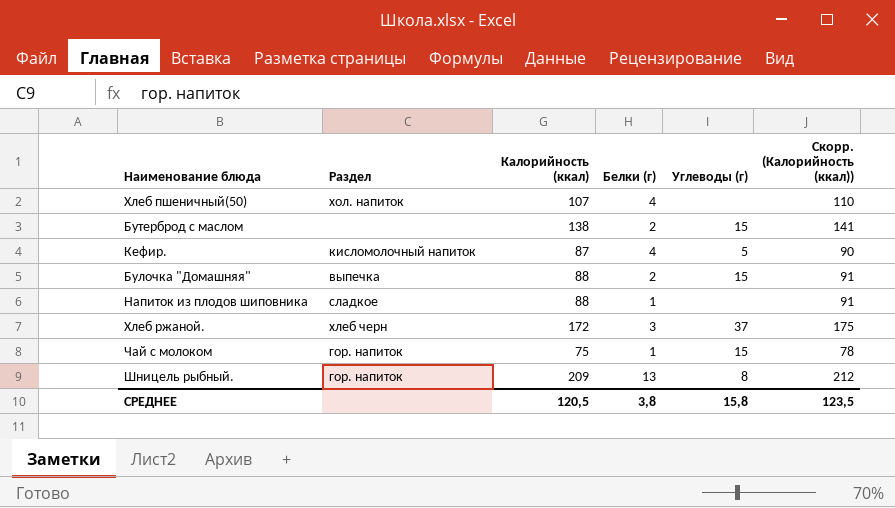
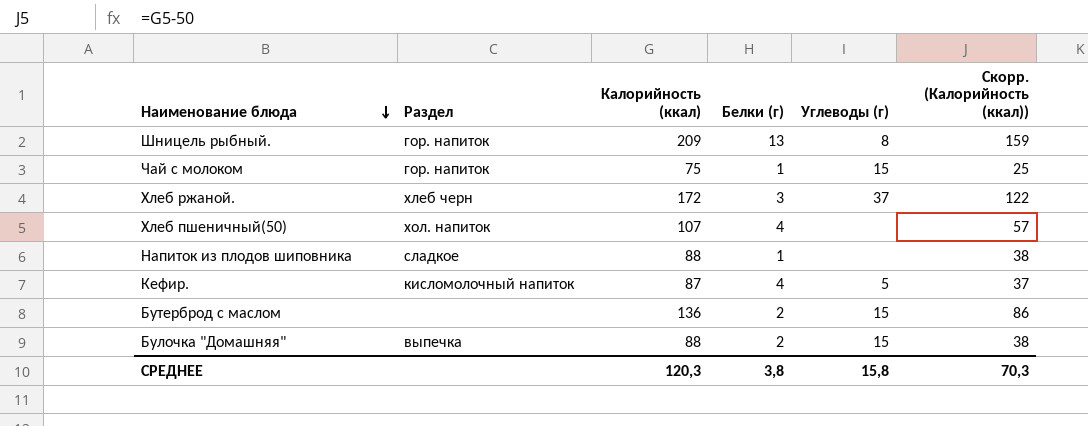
row order: none -> Наименование блюда descending
column Скорр. (Калорийность (ккал)) | formula: [Калорийность (ккал)] + 3 -> [Калорийность (ккал)] - 50
Бутерброд с маслом | Калорийность (ккал): 138 -> 136
СРЕДНЕЕ | Калорийность (ккал): 120,5 -> 120,3
СРЕДНЕЕ | Скорр. (Калорийность (ккал)): 123,5 -> 70,3

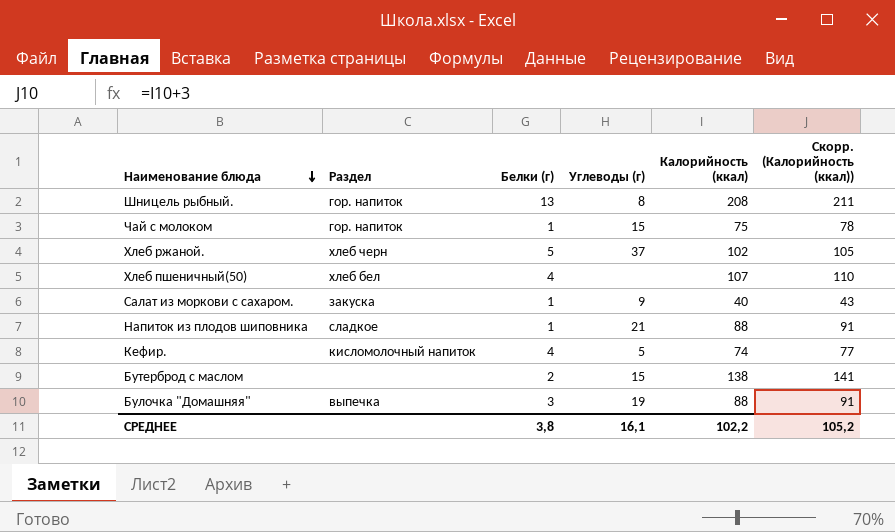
column Калорийность (ккал) | position: 3 -> 5
column Скорр. (Калорийность (ккал)) | formula: [Калорийность (ккал)] - 50 -> [Калорийность (ккал)] + 3
Шницель рыбный. | Калорийность (ккал): 209 -> 208
Хлеб ржаной. | Белки (г): 3 -> 5
Хлеб ржаной. | Калорийность (ккал): 172 -> 102
Хлеб пшеничный(50) | Раздел: хол. напиток -> хлеб бел
row Салат из моркови с сахаром.: none -> закуска | 1 | 9 | 40 | 43
Напиток из плодов шиповника | Углеводы (г): none -> 21
Кефир. | Калорийность (ккал): 87 -> 74
Бутерброд с маслом | Калорийность (ккал): 136 -> 138
Булочка "Домашняя" | Белки (г): 2 -> 3
Булочка "Домашняя" | Углеводы (г): 15 -> 19
СРЕДНЕЕ | Углеводы (г): 15,8 -> 16,1
СРЕДНЕЕ | Калорийность (ккал): 120,3 -> 102,2
СРЕДНЕЕ | Скорр. (Калорийность (ккал)): 70,3 -> 105,2

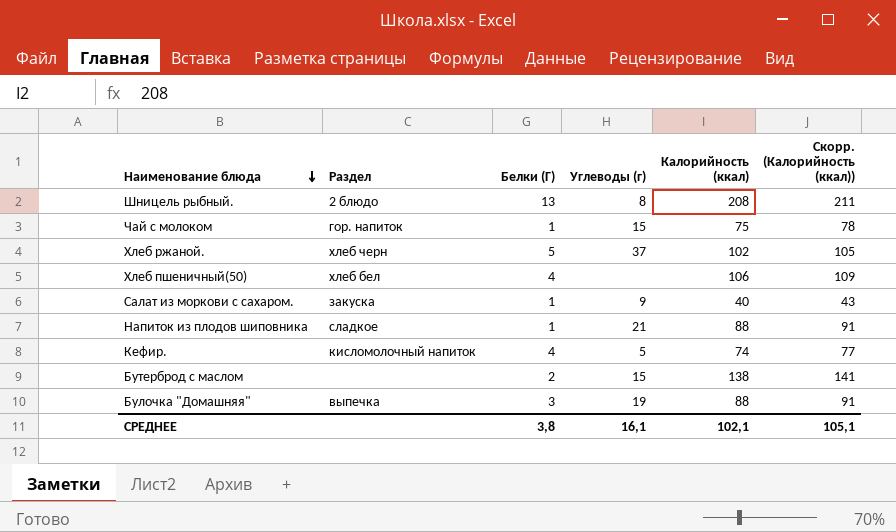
column name: Белки (г) -> Белки (Г)
Шницель рыбный. | Раздел: гор. напиток -> 2 блюдо
Хлеб пшеничный(50) | Калорийность (ккал): 107 -> 106
Хлеб пшеничный(50) | Скорр. (Калорийность (ккал)): 110 -> 109
СРЕДНЕЕ | Калорийность (ккал): 102,2 -> 102,1
СРЕДНЕЕ | Скорр. (Калорийность (ккал)): 105,2 -> 105,1

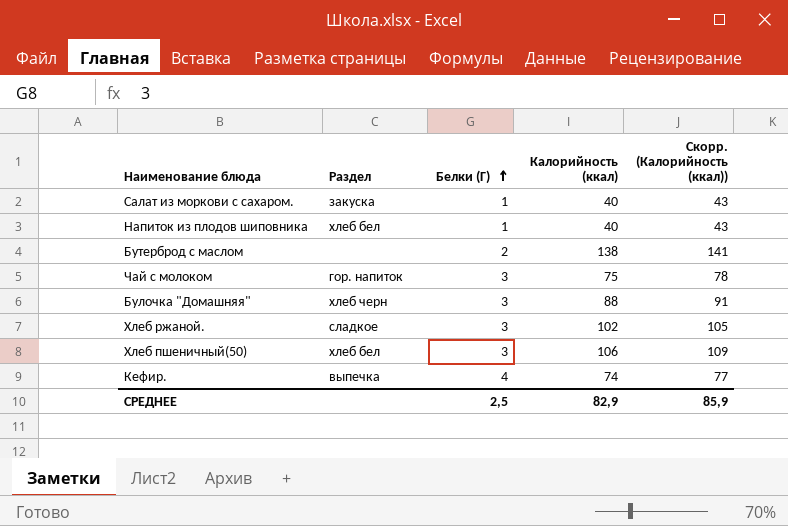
row order: Наименование блюда descending -> Белки (Г) ascending
column Углеводы (г) | position: 4 -> none
row Шницель рыбный.: 2 блюдо | 13 | 8 | 208 | 211 -> none
Напиток из плодов шиповника | Раздел: сладкое -> хлеб бел
Напиток из плодов шиповника | Калорийность (ккал): 88 -> 40
Напиток из плодов шиповника | Скорр. (Калорийность (ккал)): 91 -> 43
Чай с молоком | Белки (Г): 1 -> 3
Булочка "Домашняя" | Раздел: выпечка -> хлеб черн
Хлеб ржаной. | Раздел: хлеб черн -> сладкое
Хлеб ржаной. | Белки (Г): 5 -> 3
Хлеб пшеничный(50) | Белки (Г): 4 -> 3
Кефир. | Раздел: кисломолочный напиток -> выпечка
СРЕДНЕЕ | Белки (Г): 3,8 -> 2,5
СРЕДНЕЕ | Калорийность (ккал): 102,1 -> 82,9
СРЕДНЕЕ | Скорр. (Калорийность (ккал)): 105,1 -> 85,9

